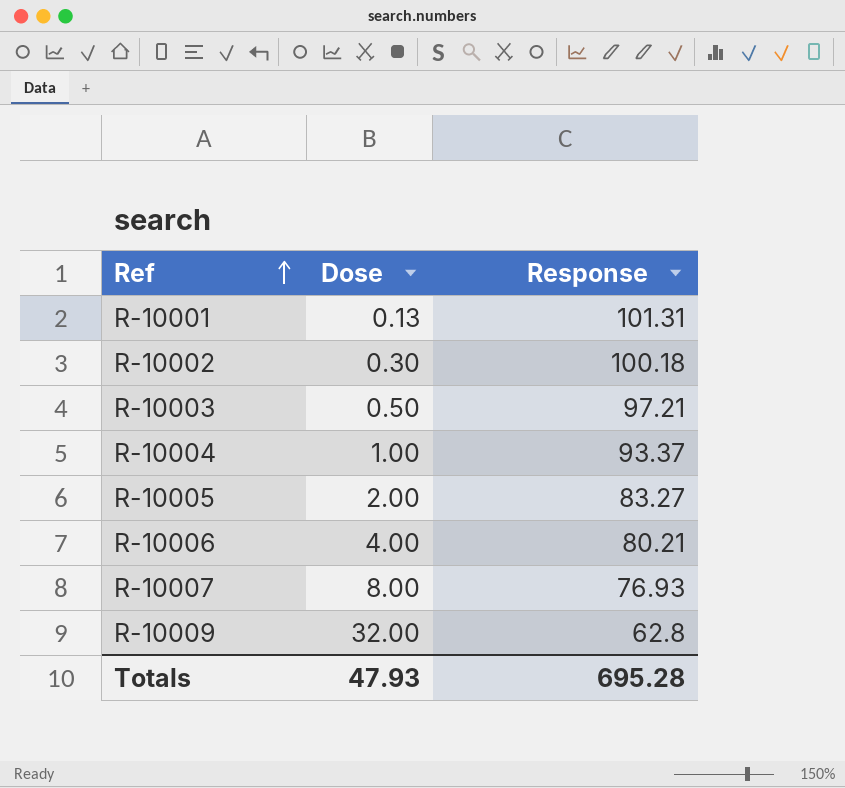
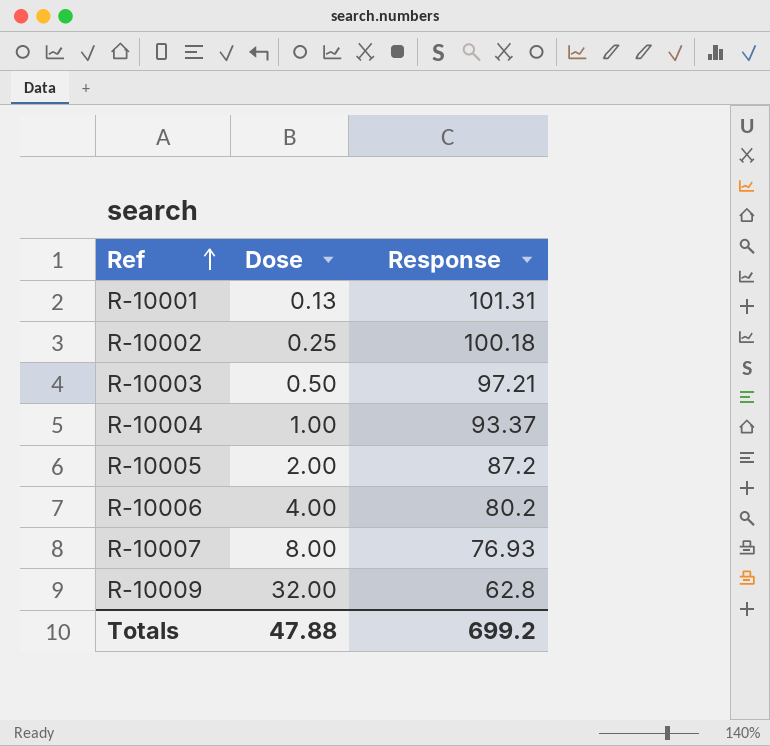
R-10002 | Dose: 0.30 -> 0.25
R-10005 | Response: 83.27 -> 87.2
R-10006 | Response: 80.21 -> 80.2
Totals | Dose: 47.93 -> 47.88
Totals | Response: 695.28 -> 699.2

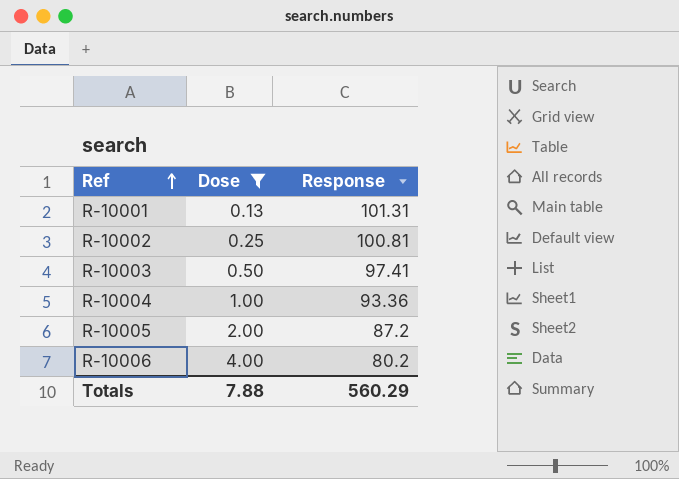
filter: none -> Dose <= 4.00
R-10002 | Response: 100.18 -> 100.81
R-10003 | Response: 97.21 -> 97.41
R-10004 | Response: 93.37 -> 93.36
Totals | Dose: 47.88 -> 7.88
Totals | Response: 699.2 -> 560.29

